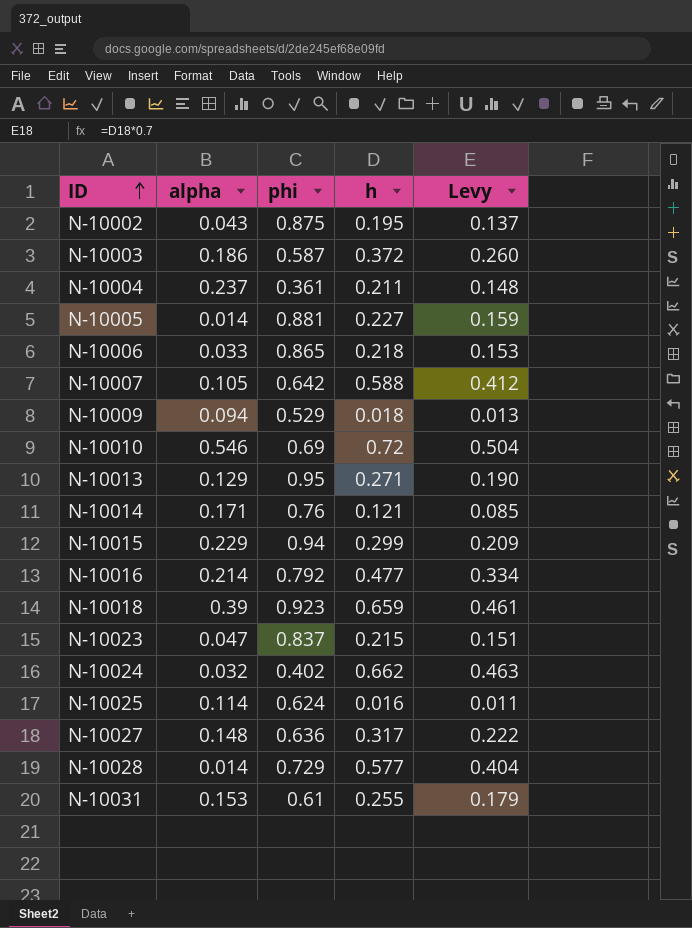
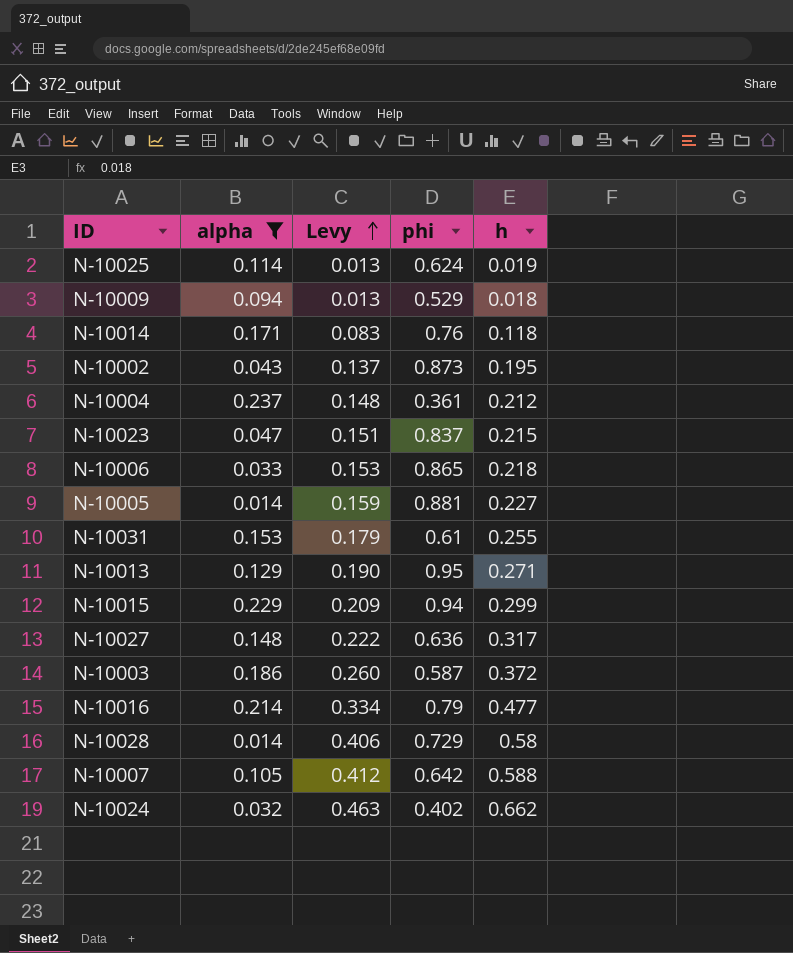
filter: none -> alpha <= 0.237
row order: ID ascending -> Levy ascending
column Levy | position: 5 -> 3
N-10025 | Levy: 0.011 -> 0.013
N-10025 | h: 0.016 -> 0.019
N-10014 | Levy: 0.085 -> 0.083
N-10014 | h: 0.121 -> 0.118
N-10002 | phi: 0.875 -> 0.873
N-10004 | h: 0.211 -> 0.212
N-10016 | phi: 0.792 -> 0.79
N-10028 | Levy: 0.404 -> 0.406
N-10028 | h: 0.577 -> 0.58

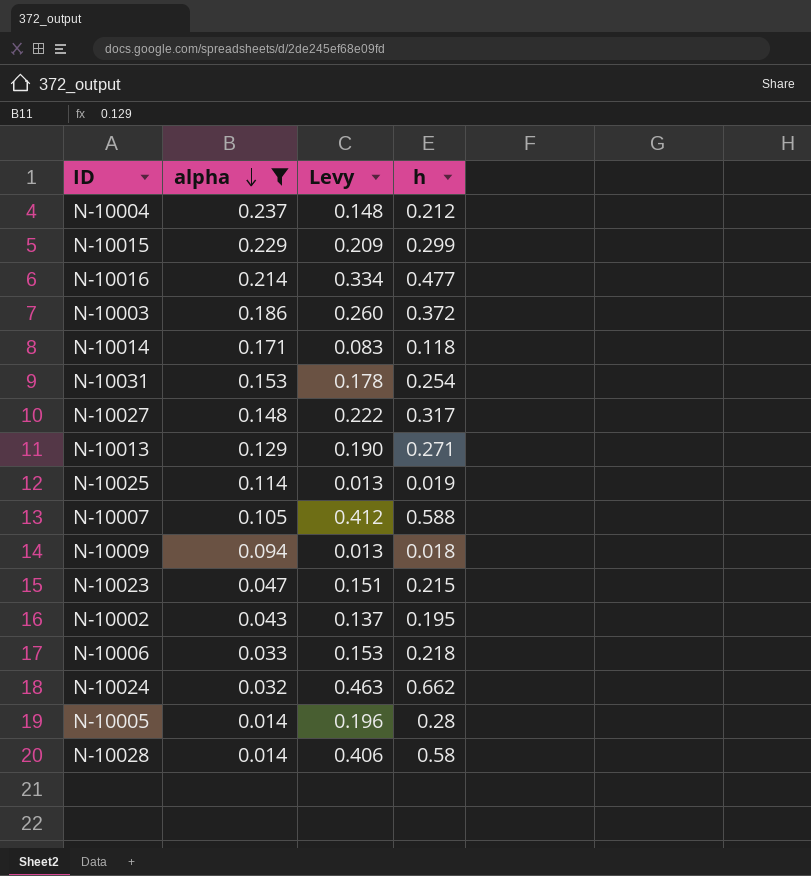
row order: Levy ascending -> alpha descending
column phi | position: 4 -> none
N-10031 | Levy: 0.179 -> 0.178
N-10031 | h: 0.255 -> 0.254
N-10005 | Levy: 0.159 -> 0.196
N-10005 | h: 0.227 -> 0.28

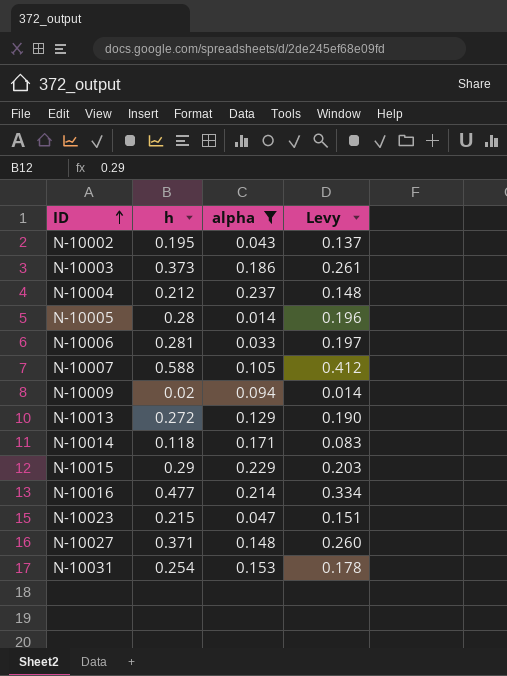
row order: alpha descending -> ID ascending
column h | position: 4 -> 2
row N-10025: 0.114 | 0.013 | 0.019 -> none
row N-10024: 0.032 | 0.463 | 0.662 -> none
row N-10028: 0.014 | 0.406 | 0.58 -> none
N-10003 | h: 0.372 -> 0.373
N-10003 | Levy: 0.260 -> 0.261
N-10006 | h: 0.218 -> 0.281
N-10006 | Levy: 0.153 -> 0.197
N-10009 | h: 0.018 -> 0.02
N-10009 | Levy: 0.013 -> 0.014
N-10013 | h: 0.271 -> 0.272
N-10015 | h: 0.299 -> 0.29
N-10015 | Levy: 0.209 -> 0.203
N-10027 | h: 0.317 -> 0.371
N-10027 | Levy: 0.222 -> 0.260

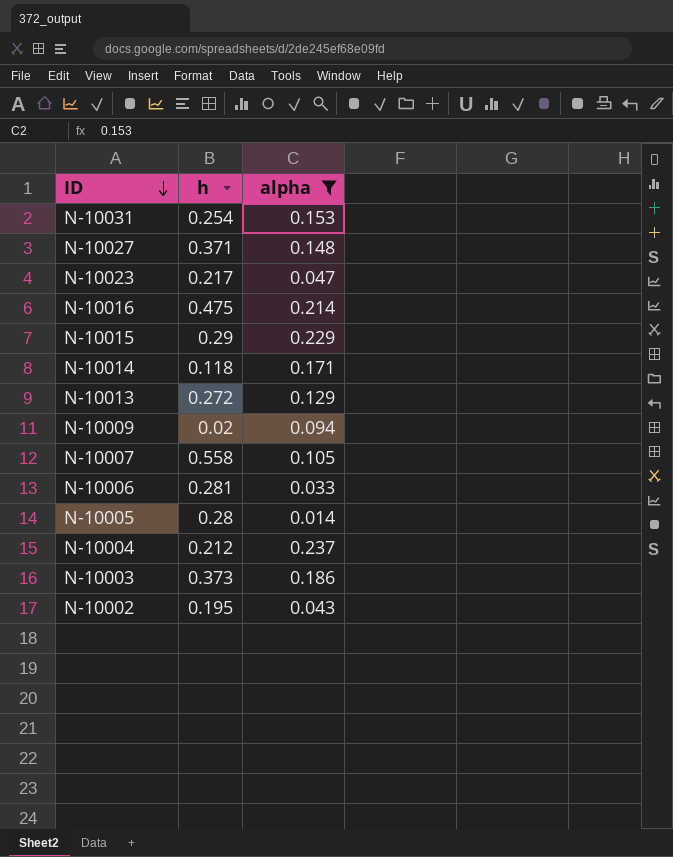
row order: ID ascending -> ID descending
column Levy | formula: [h] * 0.7 -> none
N-10023 | h: 0.215 -> 0.217
N-10016 | h: 0.477 -> 0.475
N-10007 | h: 0.588 -> 0.558

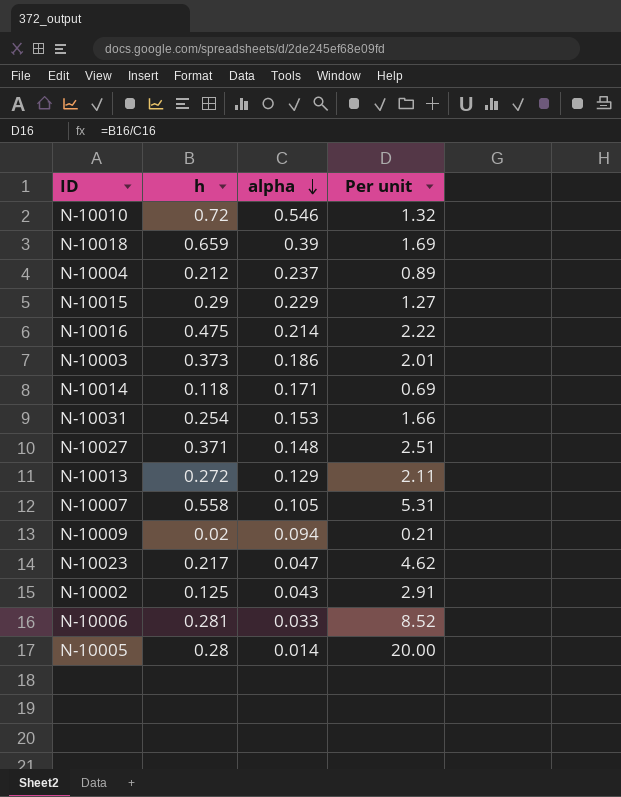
filter: alpha <= 0.237 -> none
row order: ID descending -> alpha descending
column Per unit | formula: none -> [h] / [alpha]
N-10002 | h: 0.195 -> 0.125

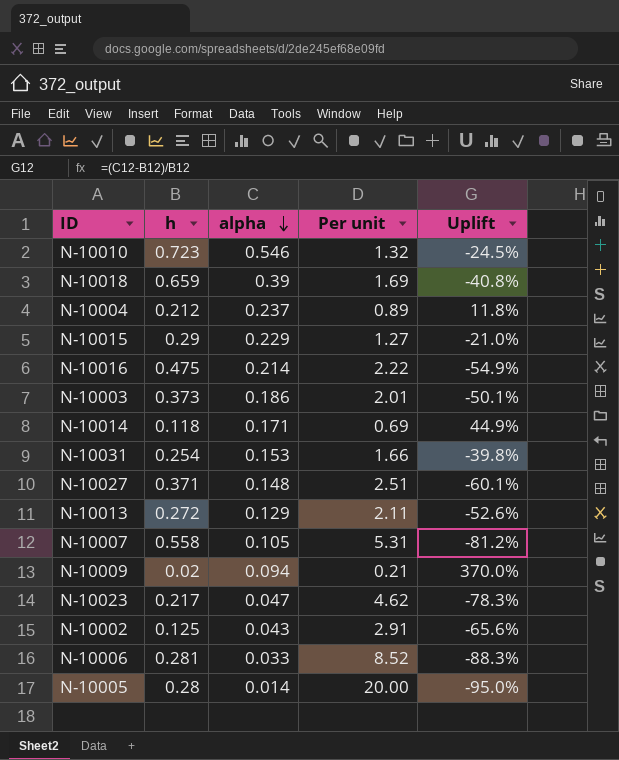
column Uplift | formula: none -> ([alpha] - [h]) / [h]
N-10010 | h: 0.72 -> 0.723

